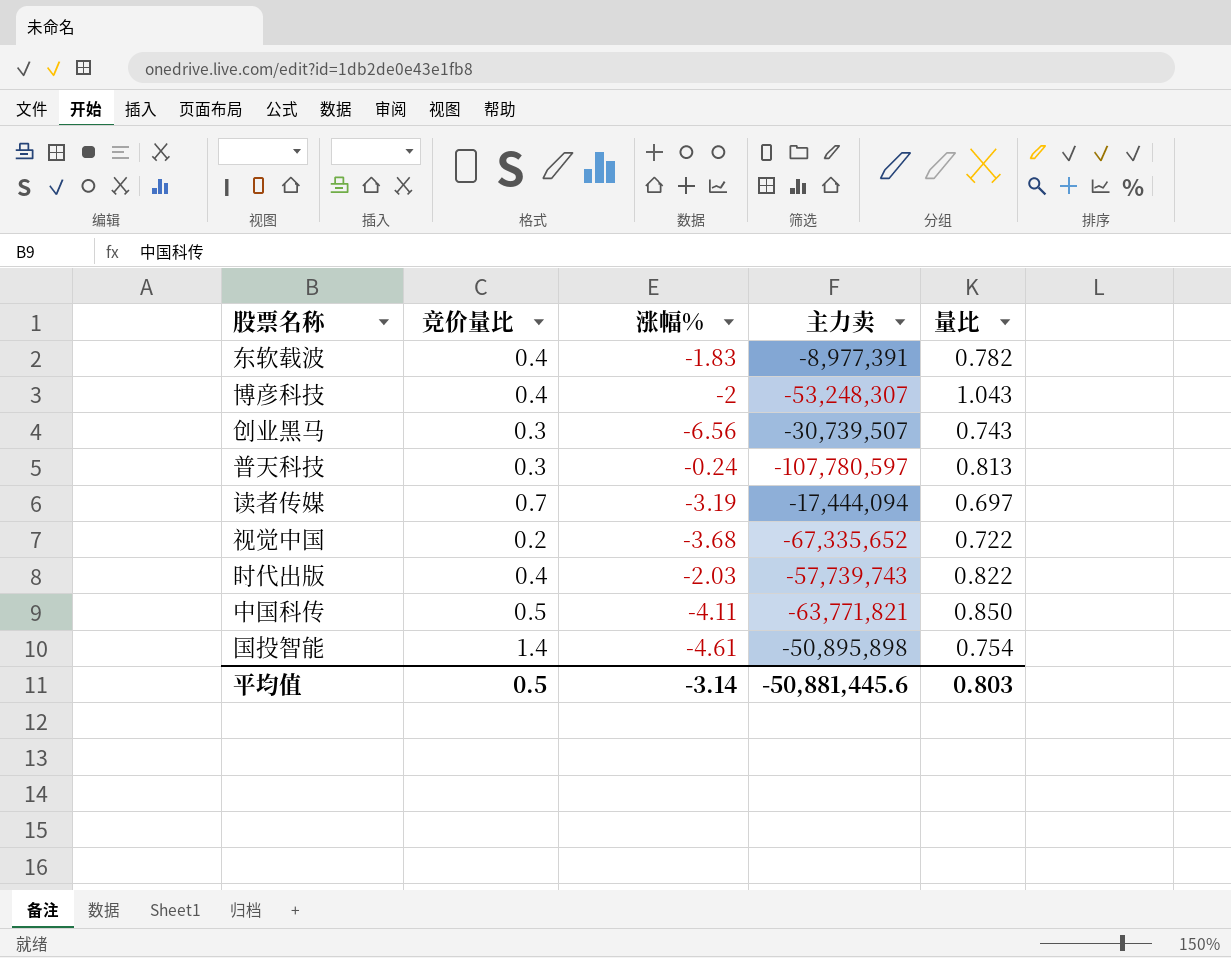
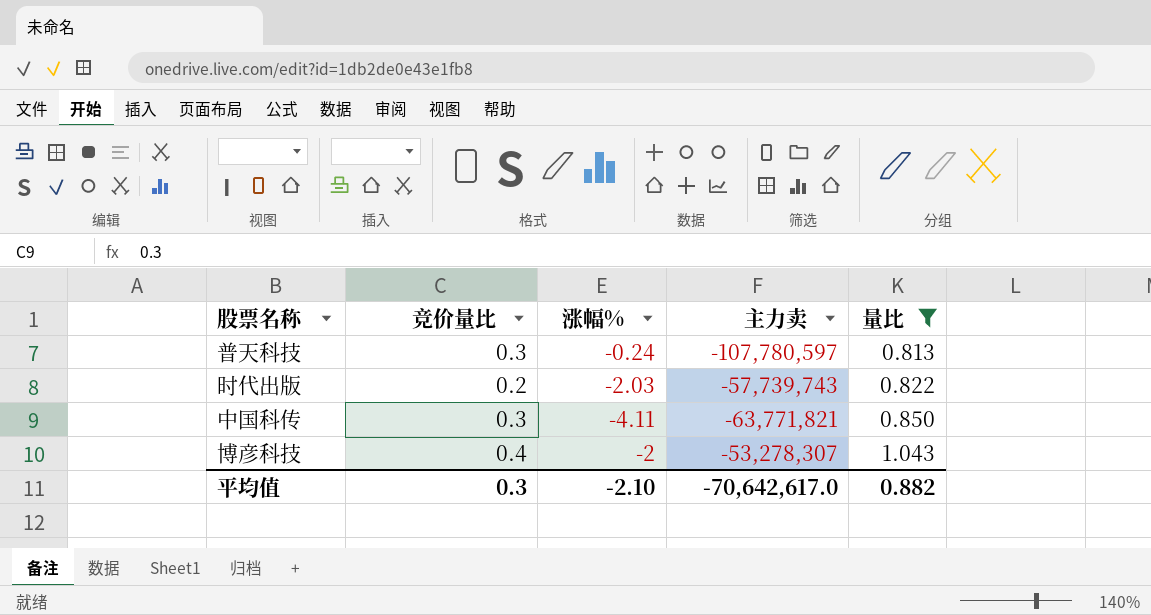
filter: none -> 量比 >= 0.813
row order: none -> 量比 ascending
时代出版 | 竞价量比: 0.4 -> 0.2
中国科传 | 竞价量比: 0.5 -> 0.3
博彦科技 | 主力卖: -53,248,307 -> -53,278,307
平均值 | 竞价量比: 0.5 -> 0.3
平均值 | 涨幅%: -3.14 -> -2.10
平均值 | 主力卖: -50,881,445.6 -> -70,642,617.0
平均值 | 量比: 0.803 -> 0.882

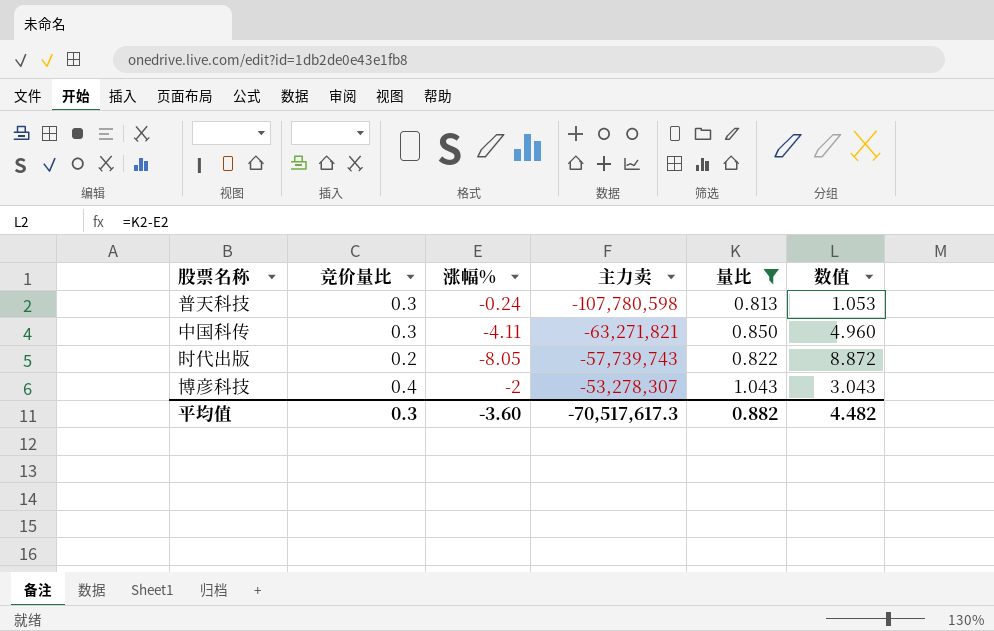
row order: 量比 ascending -> 主力卖 ascending
column 数值 | formula: none -> [量比] - [涨幅%]
普天科技 | 主力卖: -107,780,597 -> -107,780,598
中国科传 | 主力卖: -63,771,821 -> -63,271,821
时代出版 | 涨幅%: -2.03 -> -8.05
平均值 | 涨幅%: -2.10 -> -3.60
平均值 | 主力卖: -70,642,617.0 -> -70,517,617.3

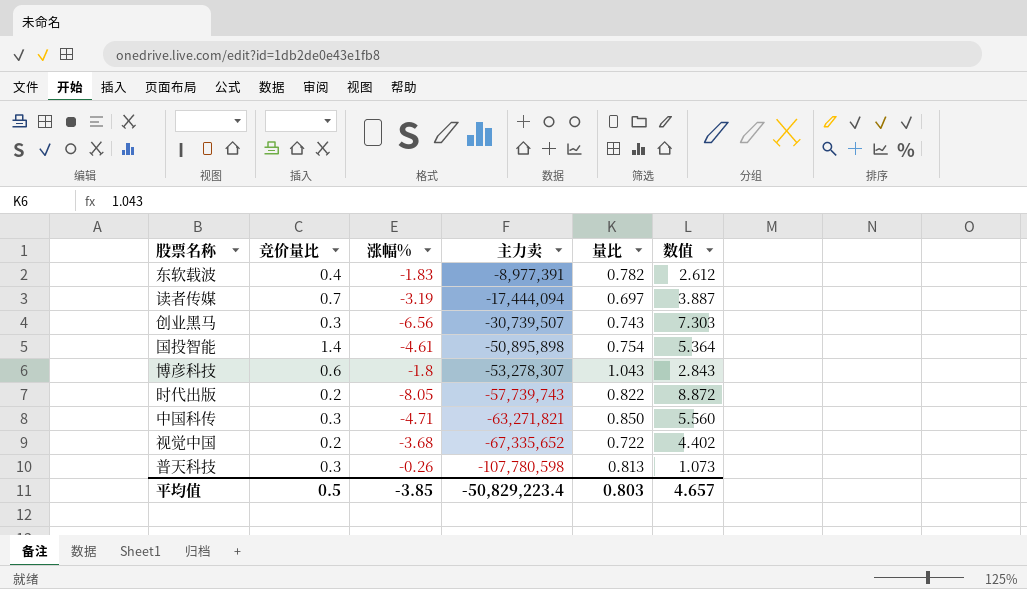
filter: 量比 >= 0.813 -> none
row order: 主力卖 ascending -> 主力卖 descending
博彦科技 | 竞价量比: 0.4 -> 0.6
博彦科技 | 涨幅%: -2 -> -1.8
博彦科技 | 数值: 3.043 -> 2.843
中国科传 | 涨幅%: -4.11 -> -4.71
中国科传 | 数值: 4.960 -> 5.560
普天科技 | 涨幅%: -0.24 -> -0.26
普天科技 | 数值: 1.053 -> 1.073
平均值 | 竞价量比: 0.3 -> 0.5
平均值 | 涨幅%: -3.60 -> -3.85
平均值 | 主力卖: -70,517,617.3 -> -50,829,223.4
平均值 | 量比: 0.882 -> 0.803
平均值 | 数值: 4.482 -> 4.657

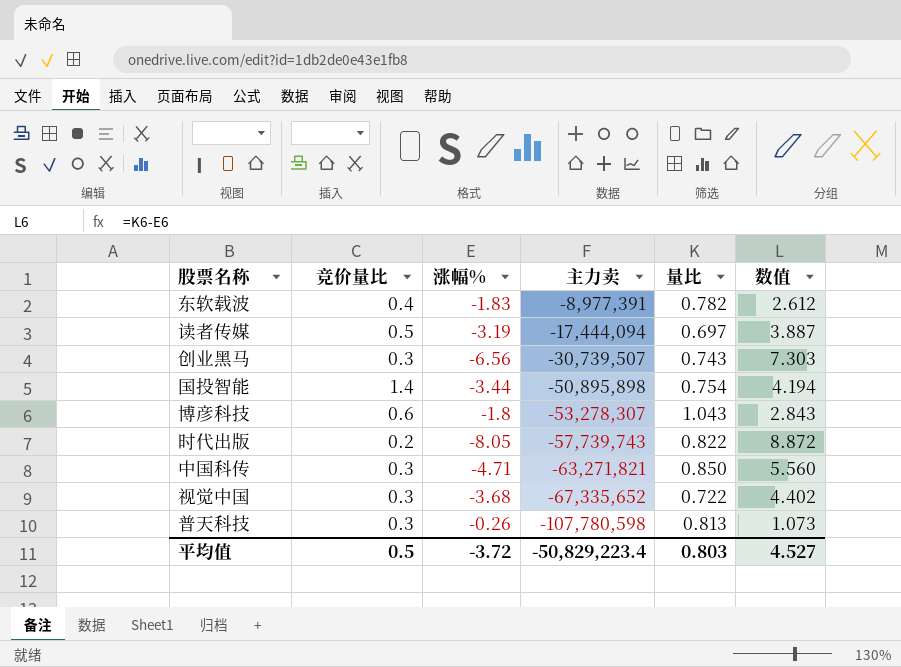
读者传媒 | 竞价量比: 0.7 -> 0.5
国投智能 | 涨幅%: -4.61 -> -3.44
国投智能 | 数值: 5.364 -> 4.194
视觉中国 | 竞价量比: 0.2 -> 0.3
平均值 | 涨幅%: -3.85 -> -3.72
平均值 | 数值: 4.657 -> 4.527

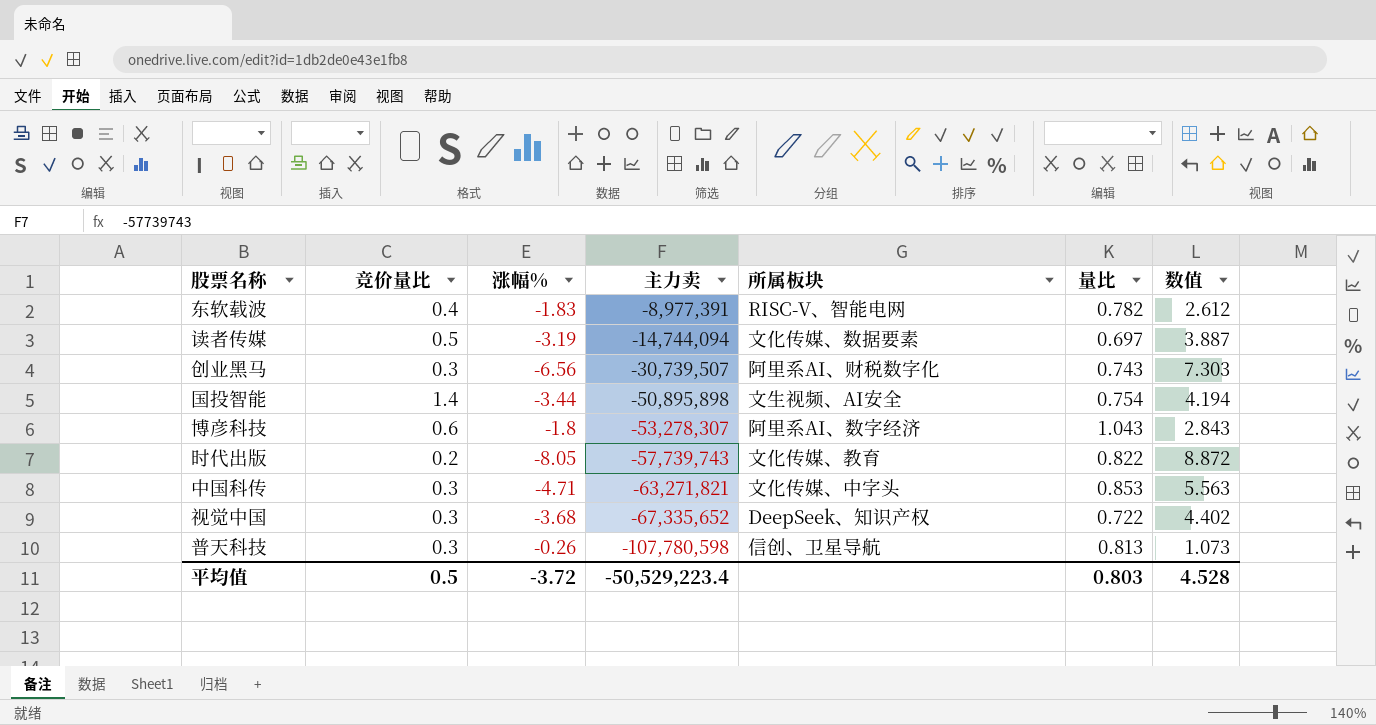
column 所属板块 | position: none -> 5
读者传媒 | 主力卖: -17,444,094 -> -14,744,094
中国科传 | 量比: 0.850 -> 0.853
中国科传 | 数值: 5.560 -> 5.563
平均值 | 主力卖: -50,829,223.4 -> -50,529,223.4
平均值 | 数值: 4.527 -> 4.528

